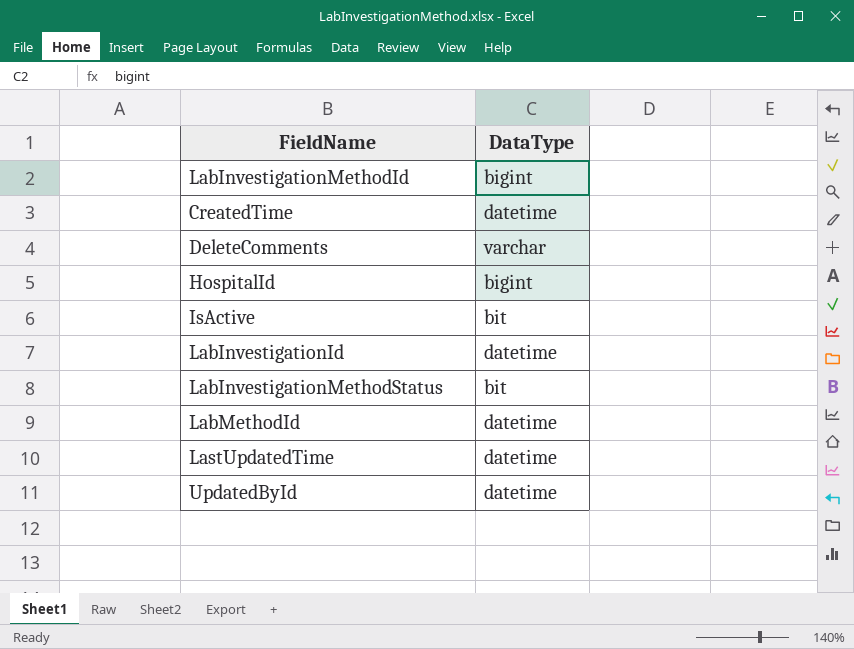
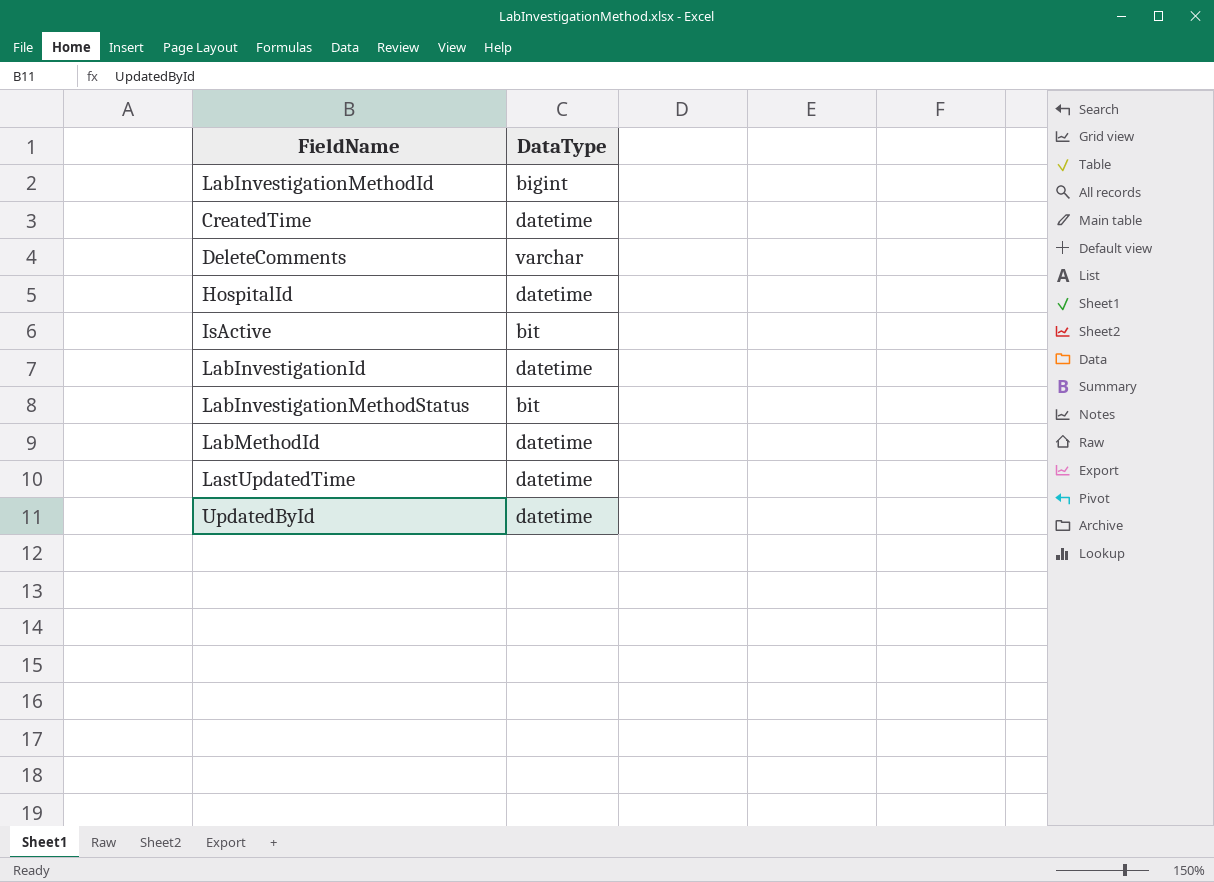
HospitalId | DataType: bigint -> datetime

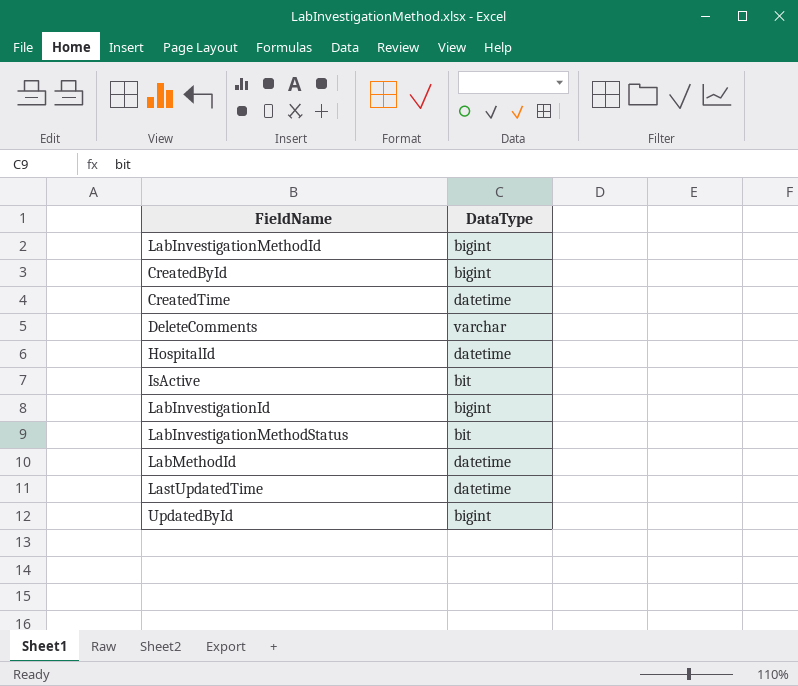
row CreatedById: none -> bigint
LabInvestigationId | DataType: datetime -> bigint
UpdatedById | DataType: datetime -> bigint

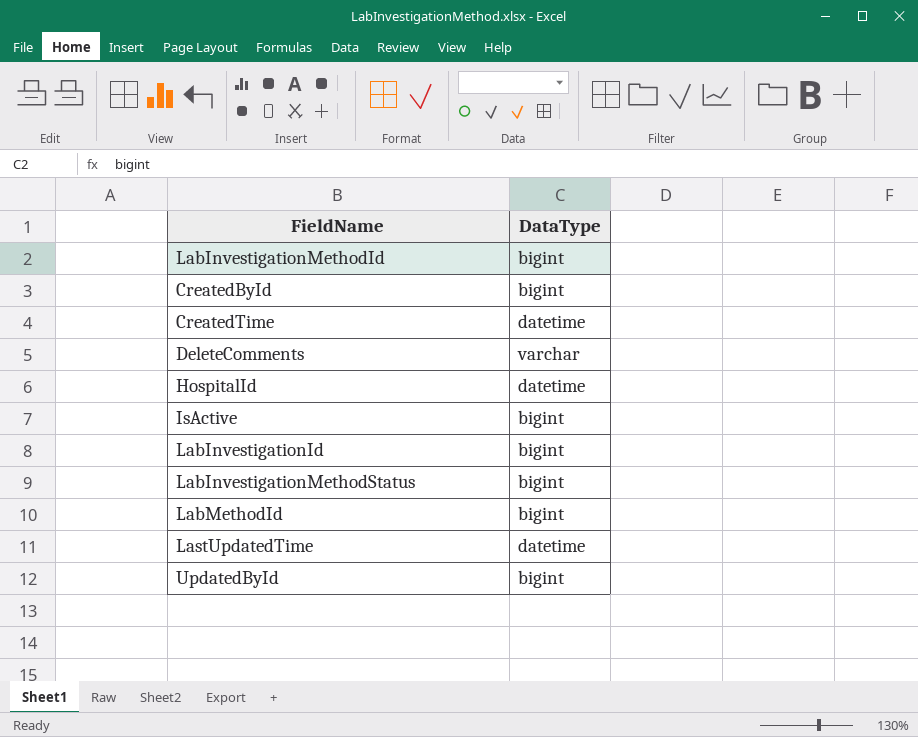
IsActive | DataType: bit -> bigint
LabInvestigationMethodStatus | DataType: bit -> bigint
LabMethodId | DataType: datetime -> bigint

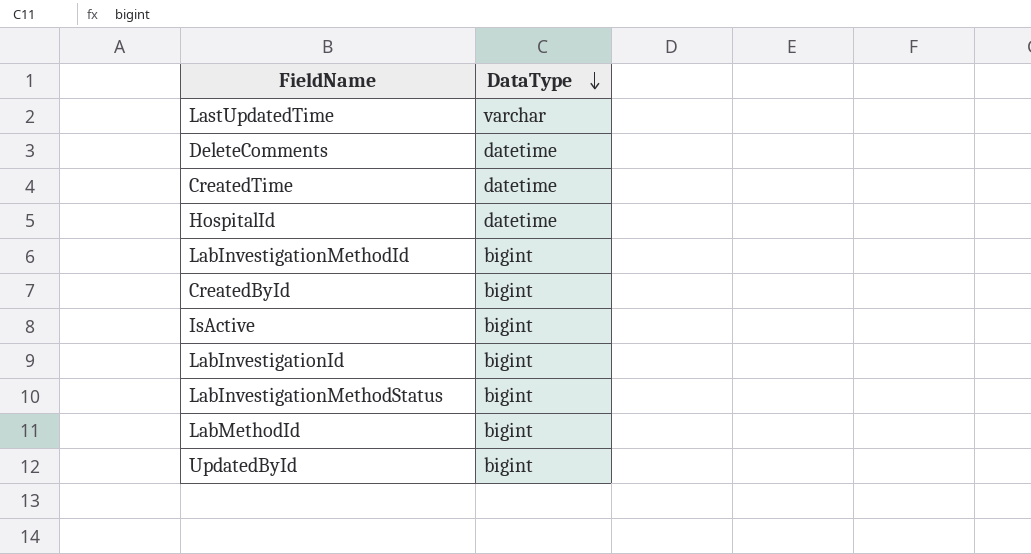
row order: none -> DataType descending
LastUpdatedTime | DataType: datetime -> varchar
DeleteComments | DataType: varchar -> datetime

